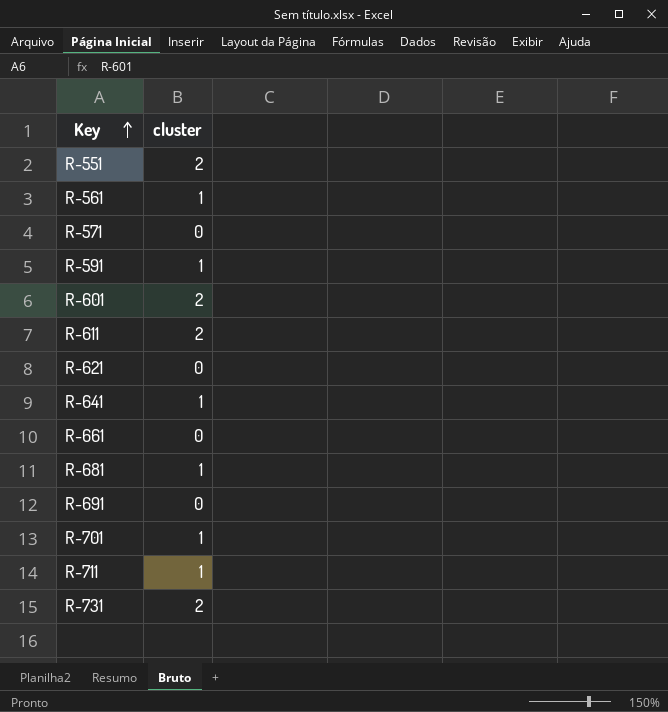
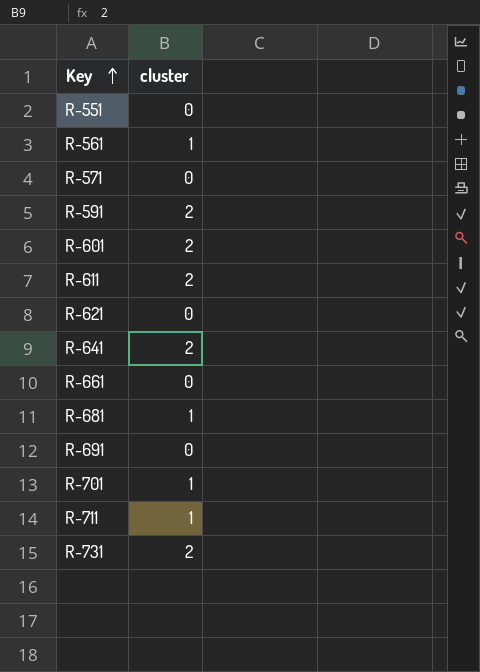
R-551 | cluster: 2 -> 0
R-591 | cluster: 1 -> 2
R-641 | cluster: 1 -> 2

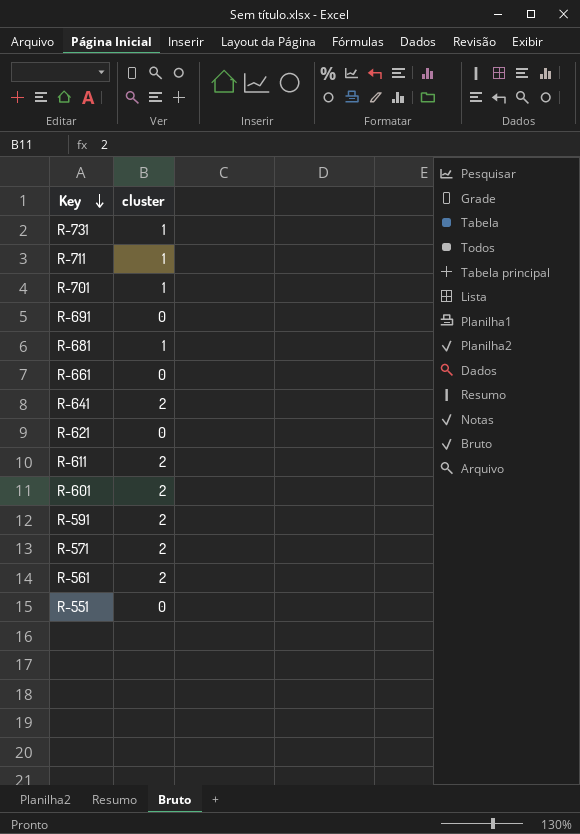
row order: Key ascending -> Key descending
R-731 | cluster: 2 -> 1
R-571 | cluster: 0 -> 2
R-561 | cluster: 1 -> 2

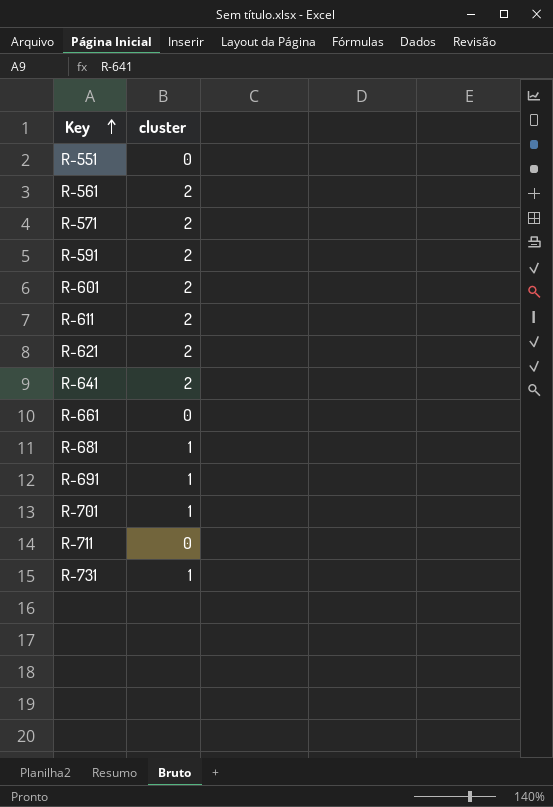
row order: Key descending -> Key ascending
R-621 | cluster: 0 -> 2
R-691 | cluster: 0 -> 1
R-711 | cluster: 1 -> 0

